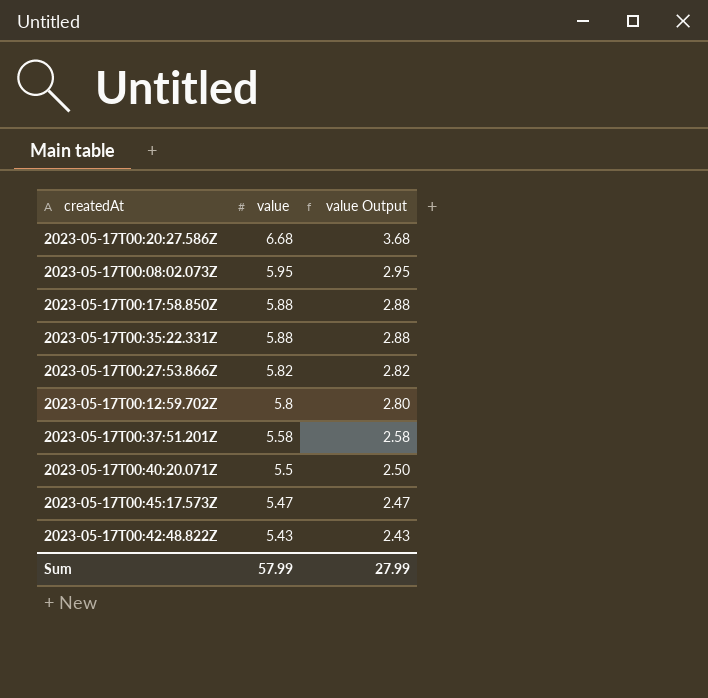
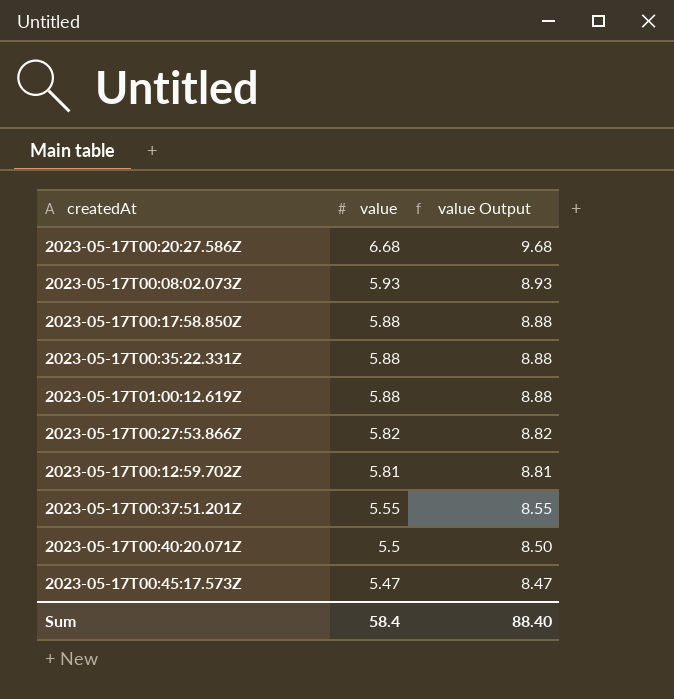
column value Output | formula: [value] - 3 -> [value] + 3
row 2023-05-17T00:42:48.822Z: 5.43 | 2.43 -> none
2023-05-17T00:08:02.073Z | value: 5.95 -> 5.93
row 2023-05-17T01:00:12.619Z: none -> 5.88 | 8.88
2023-05-17T00:12:59.702Z | value: 5.8 -> 5.81
2023-05-17T00:37:51.201Z | value: 5.58 -> 5.55
Sum | value: 57.99 -> 58.4
Sum | value Output: 27.99 -> 88.40

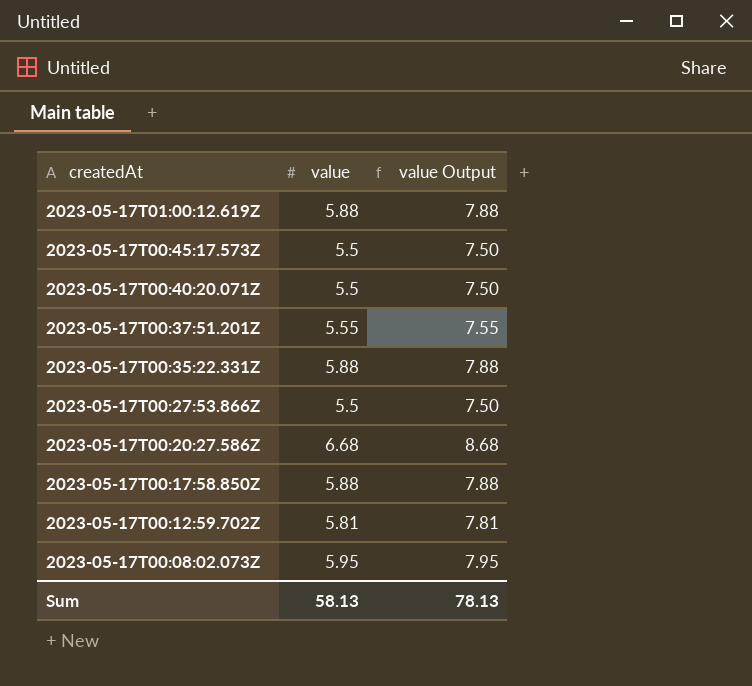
row order: value descending -> createdAt descending
column value Output | formula: [value] + 3 -> [value] + 2
2023-05-17T00:45:17.573Z | value: 5.47 -> 5.5
2023-05-17T00:27:53.866Z | value: 5.82 -> 5.5
2023-05-17T00:08:02.073Z | value: 5.93 -> 5.95
Sum | value: 58.4 -> 58.13
Sum | value Output: 88.40 -> 78.13

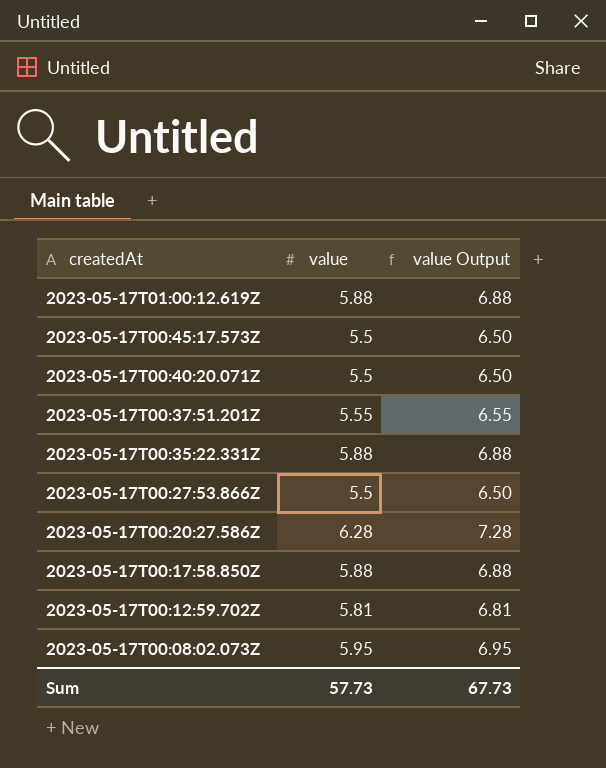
column value Output | formula: [value] + 2 -> [value] + 1
2023-05-17T00:20:27.586Z | value: 6.68 -> 6.28
Sum | value: 58.13 -> 57.73
Sum | value Output: 78.13 -> 67.73

